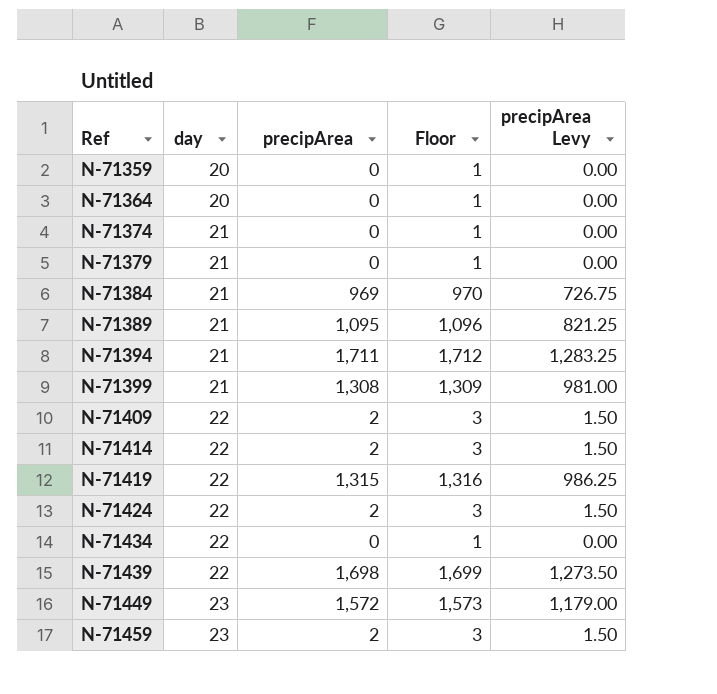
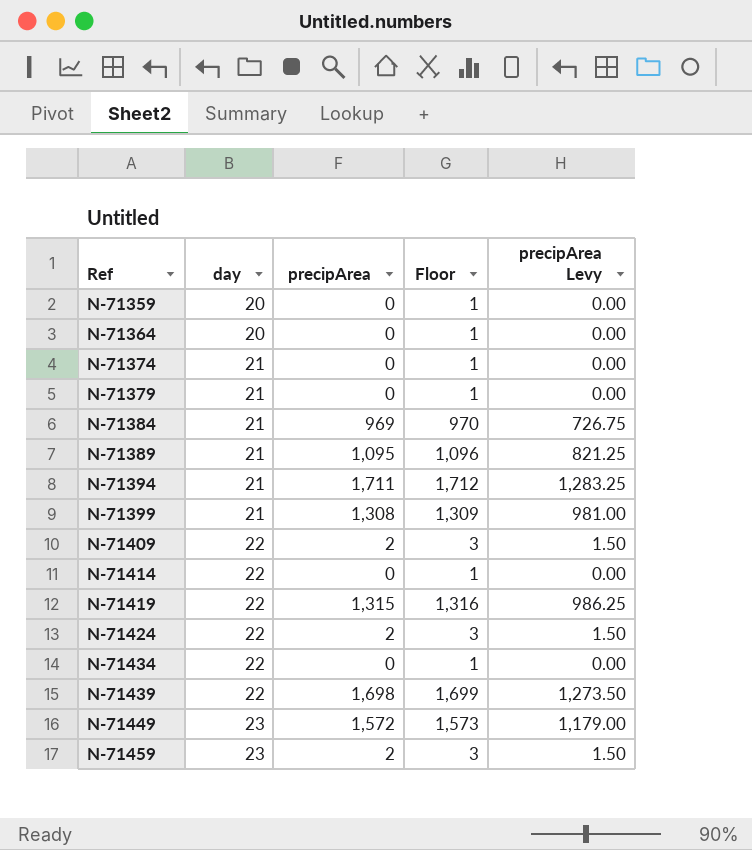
N-71414 | precipArea: 2 -> 0
N-71414 | Floor: 3 -> 1
N-71414 | precipArea Levy: 1.50 -> 0.00

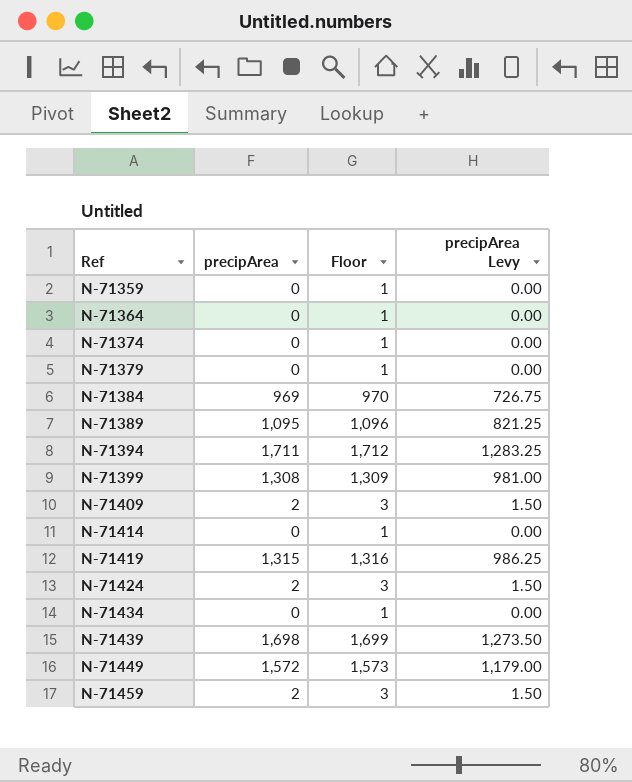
column day | position: 2 -> none

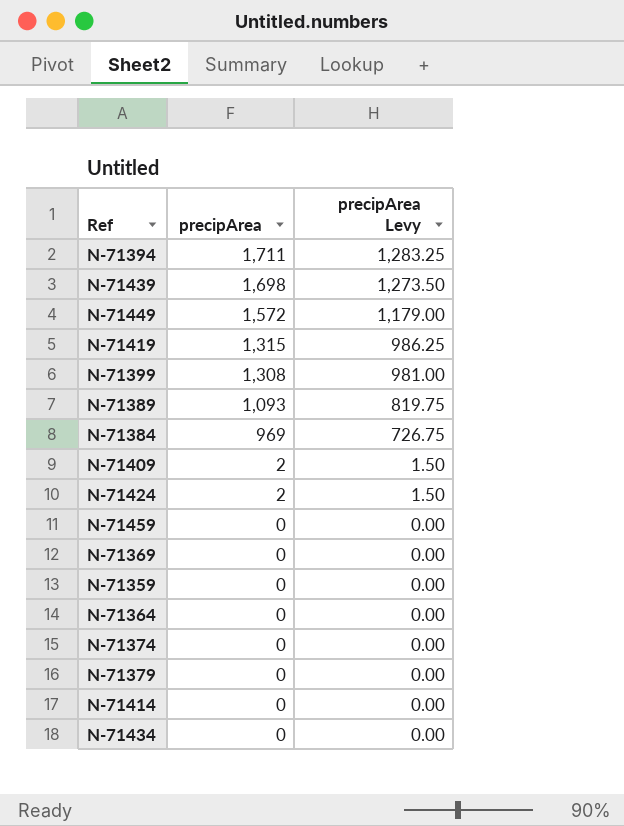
row order: Ref ascending -> precipArea descending
column Floor | formula: [precipArea] + 1 -> none
N-71389 | precipArea: 1,095 -> 1,093
N-71389 | precipArea Levy: 821.25 -> 819.75
N-71459 | precipArea: 2 -> 0
N-71459 | precipArea Levy: 1.50 -> 0.00
row N-71369: none -> 0 | 0.00

